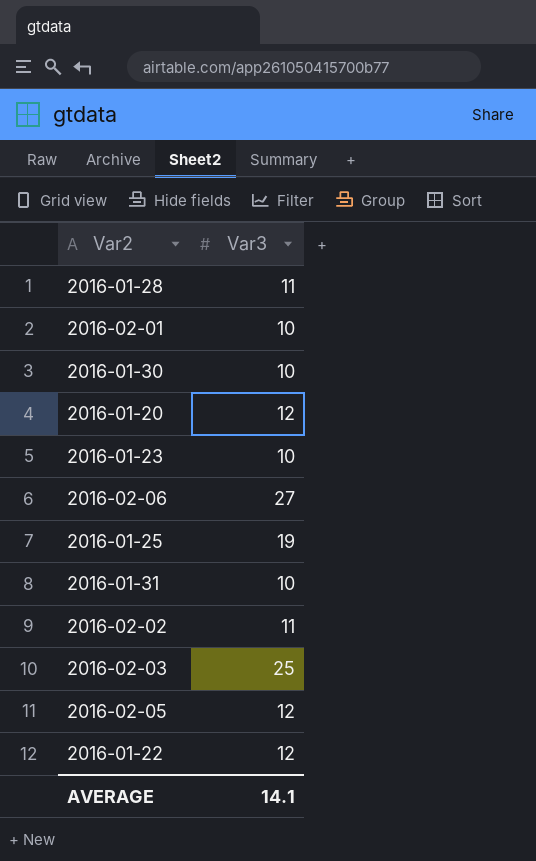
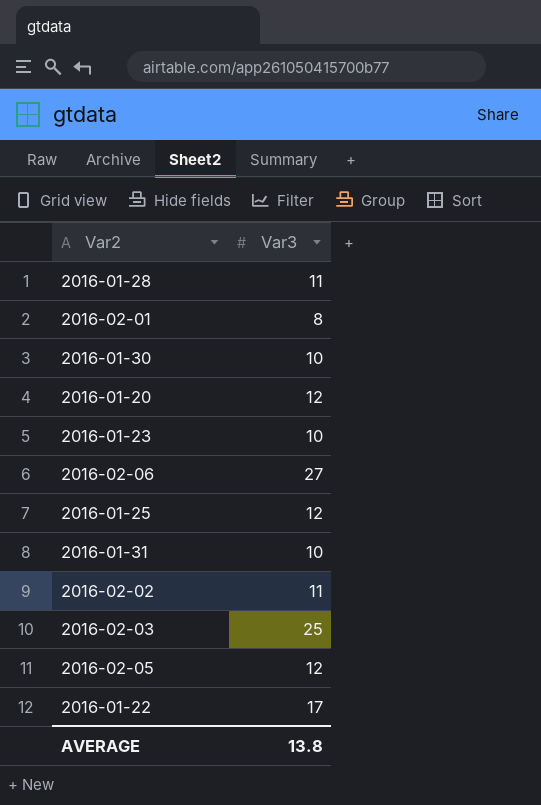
2016-02-01 | Var3: 10 -> 8
2016-01-25 | Var3: 19 -> 12
2016-01-22 | Var3: 12 -> 17
AVERAGE | Var3: 14.1 -> 13.8

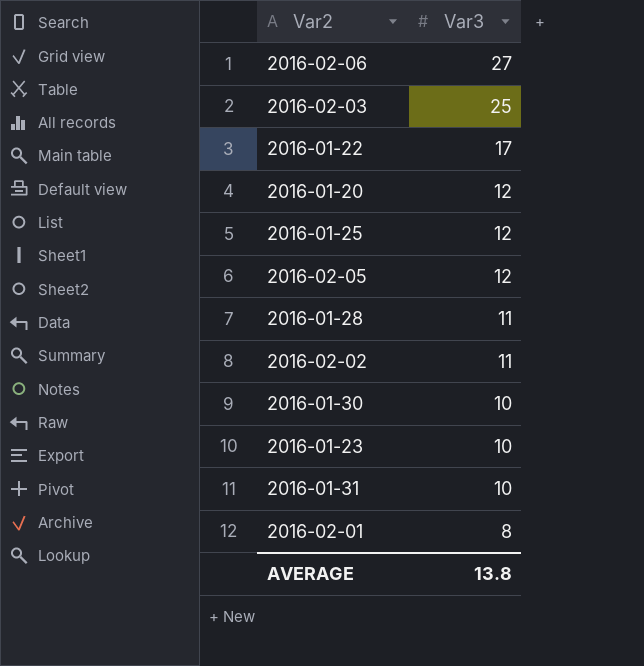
row order: none -> Var3 descending

